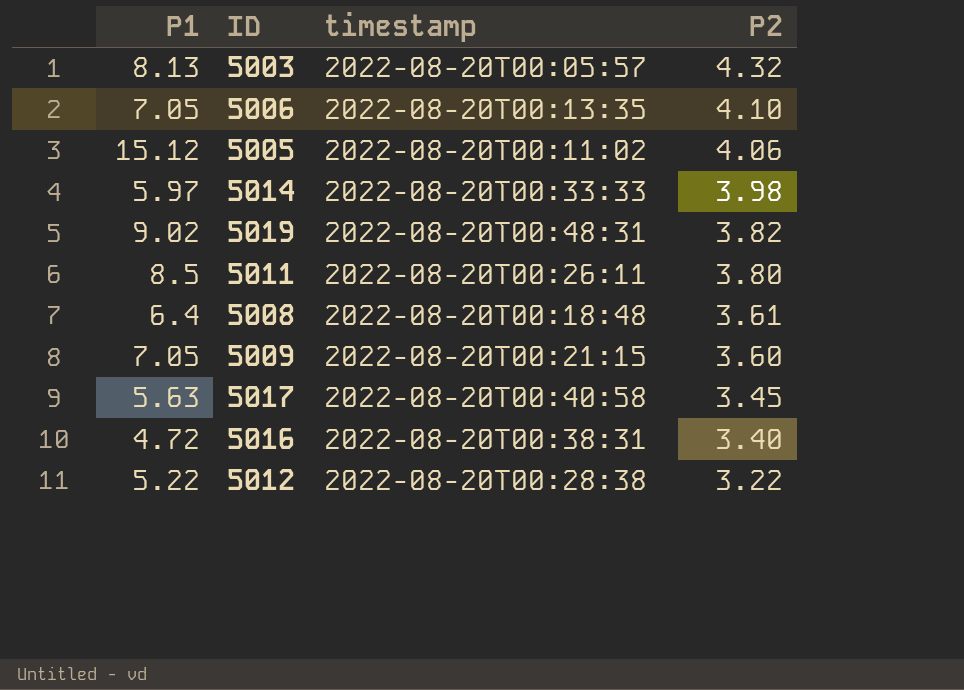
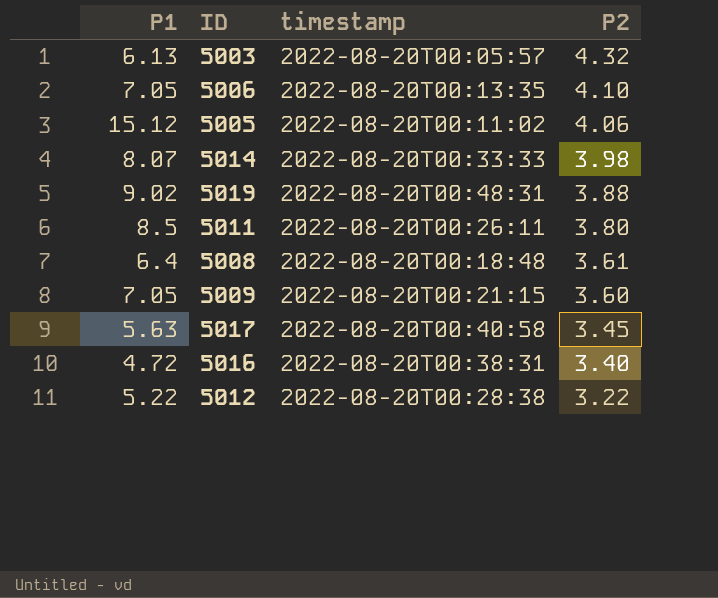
5003 | P1: 8.13 -> 6.13
5014 | P1: 5.97 -> 8.07
5019 | P2: 3.82 -> 3.88

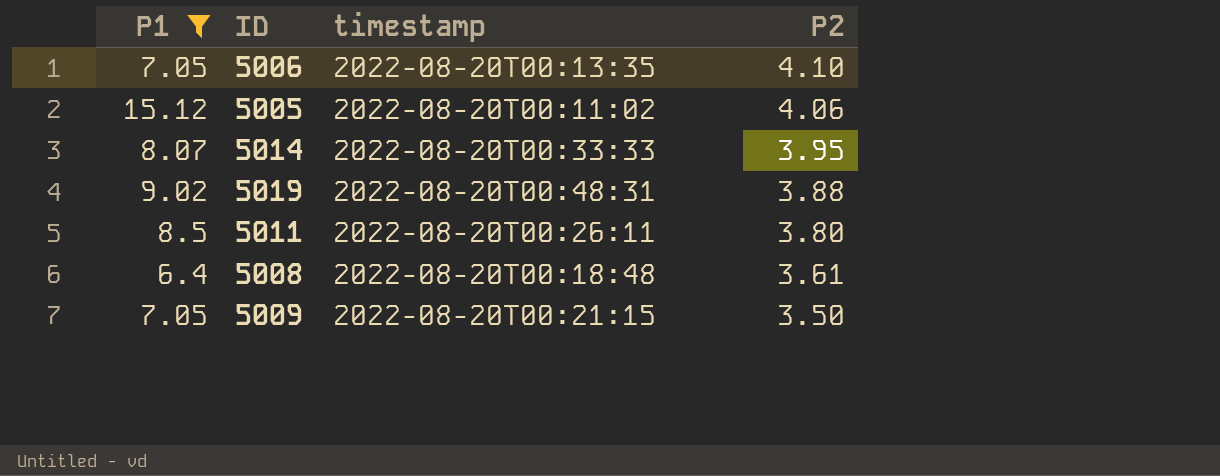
filter: none -> P1 >= 6.4
5014 | P2: 3.98 -> 3.95
5009 | P2: 3.60 -> 3.50

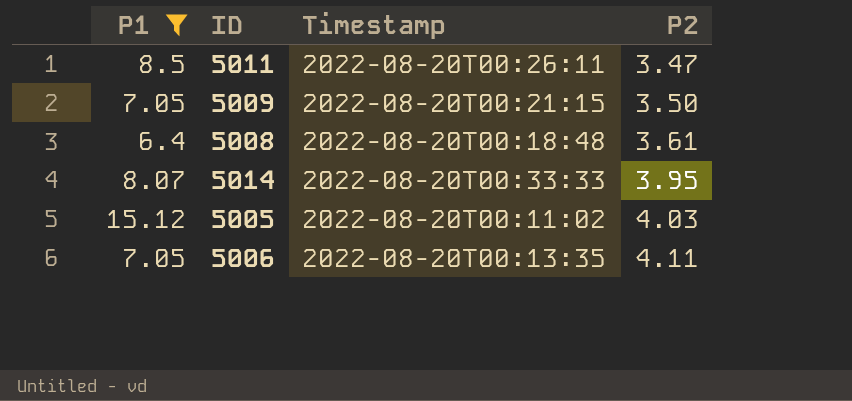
row order: P2 descending -> P2 ascending
column name: timestamp -> Timestamp
row 5019: 9.02 | 2022-08-20T00:48:31 | 3.88 -> none
5011 | P2: 3.80 -> 3.47
5005 | P2: 4.06 -> 4.03
5006 | P2: 4.10 -> 4.11

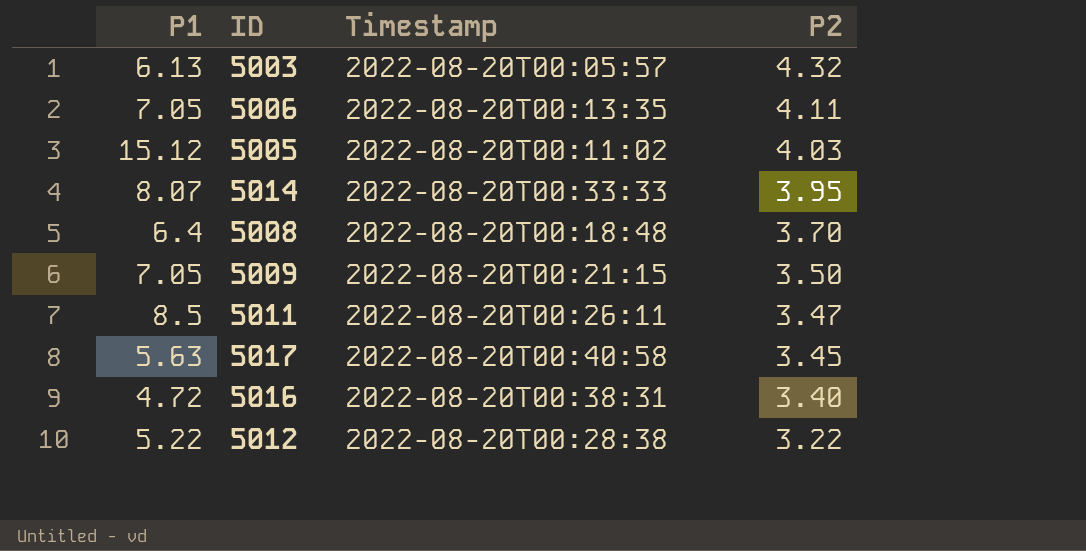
filter: P1 >= 6.4 -> none
row order: P2 ascending -> P2 descending
5008 | P2: 3.61 -> 3.70

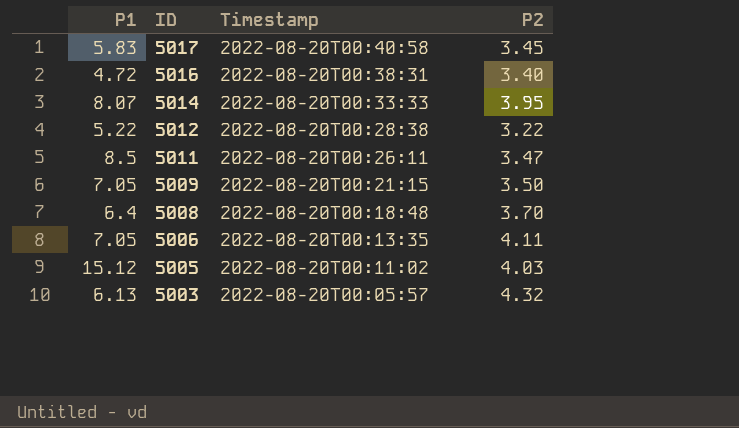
row order: P2 descending -> ID descending
5017 | P1: 5.63 -> 5.83

